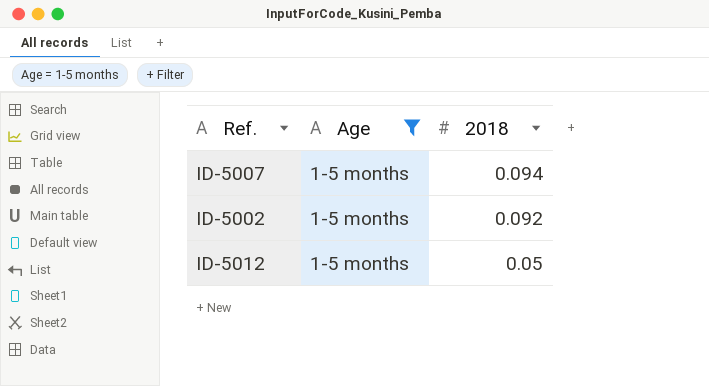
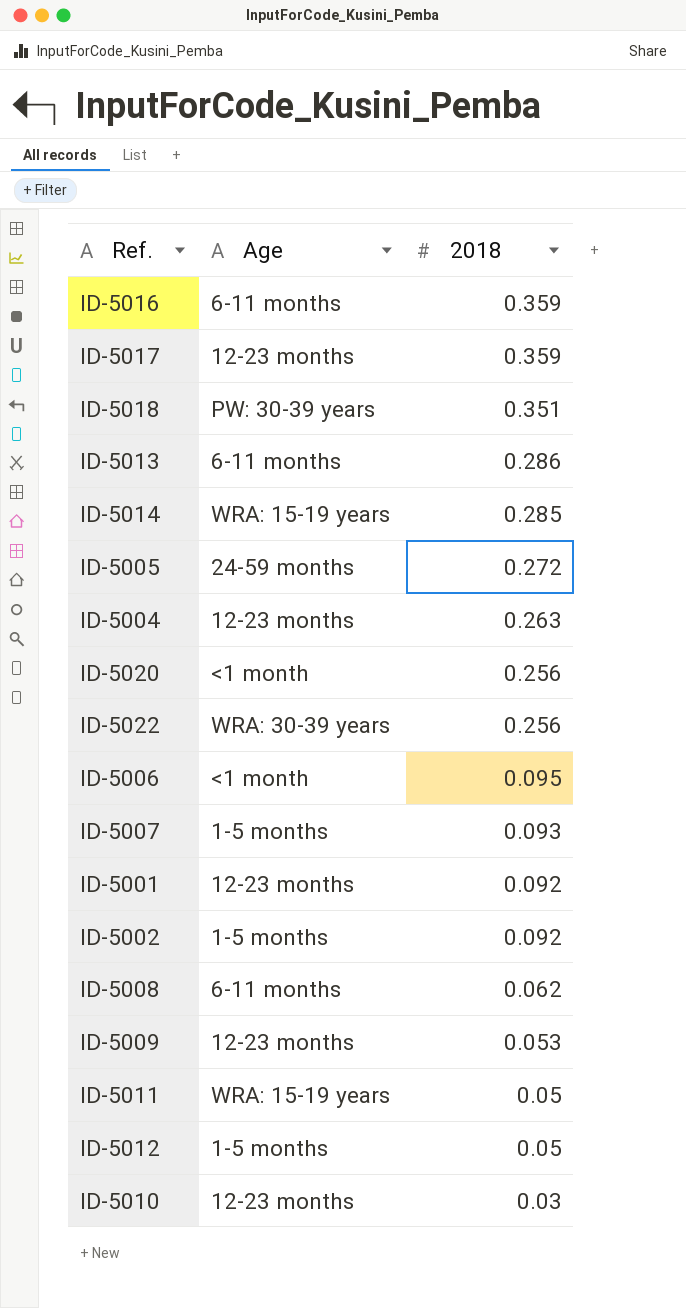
filter: Age = 1-5 months -> none
ID-5007 | 2018: 0.094 -> 0.093

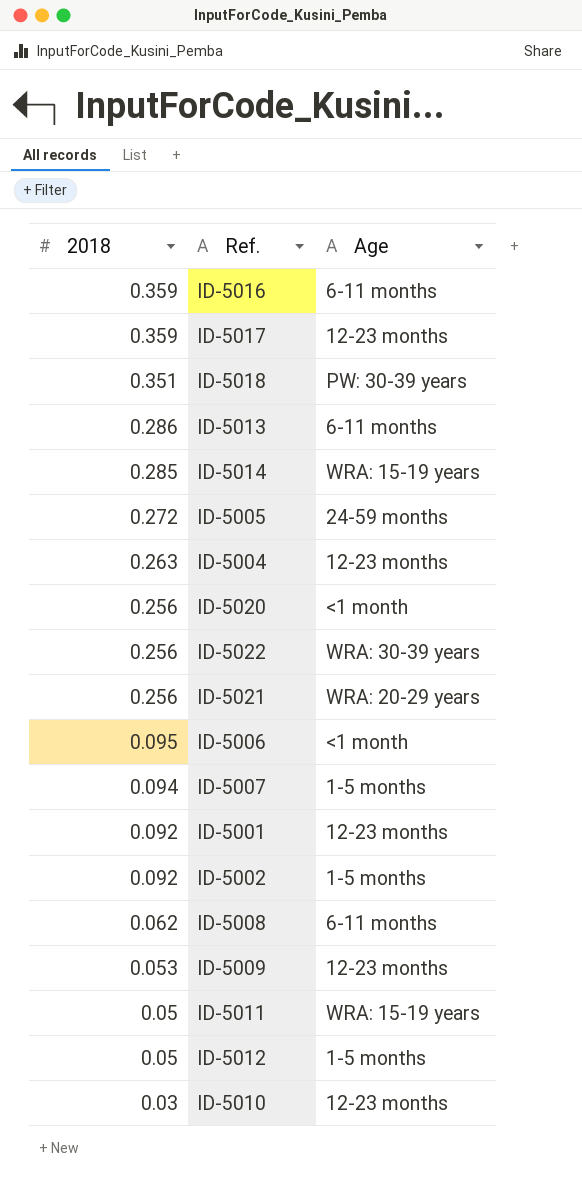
column 2018 | position: 3 -> 1
row ID-5021: none -> 0.256 | WRA: 20-29 years
ID-5007 | 2018: 0.093 -> 0.094

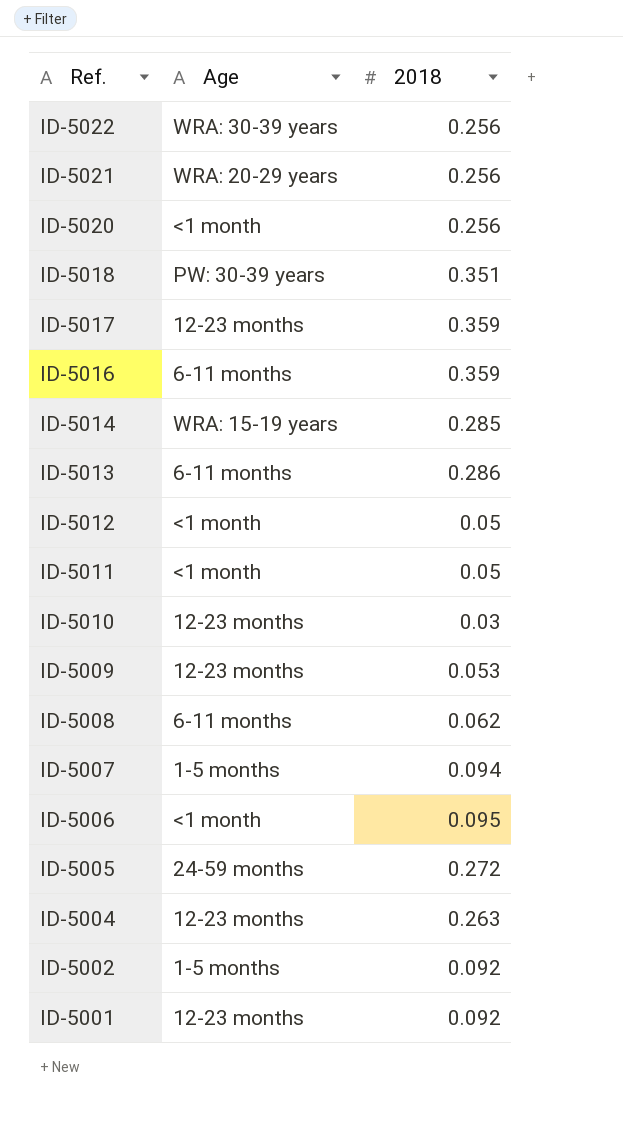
row order: 2018 descending -> Ref. descending
column 2018 | position: 1 -> 3
ID-5012 | Age: 1-5 months -> <1 month
ID-5011 | Age: WRA: 15-19 years -> <1 month

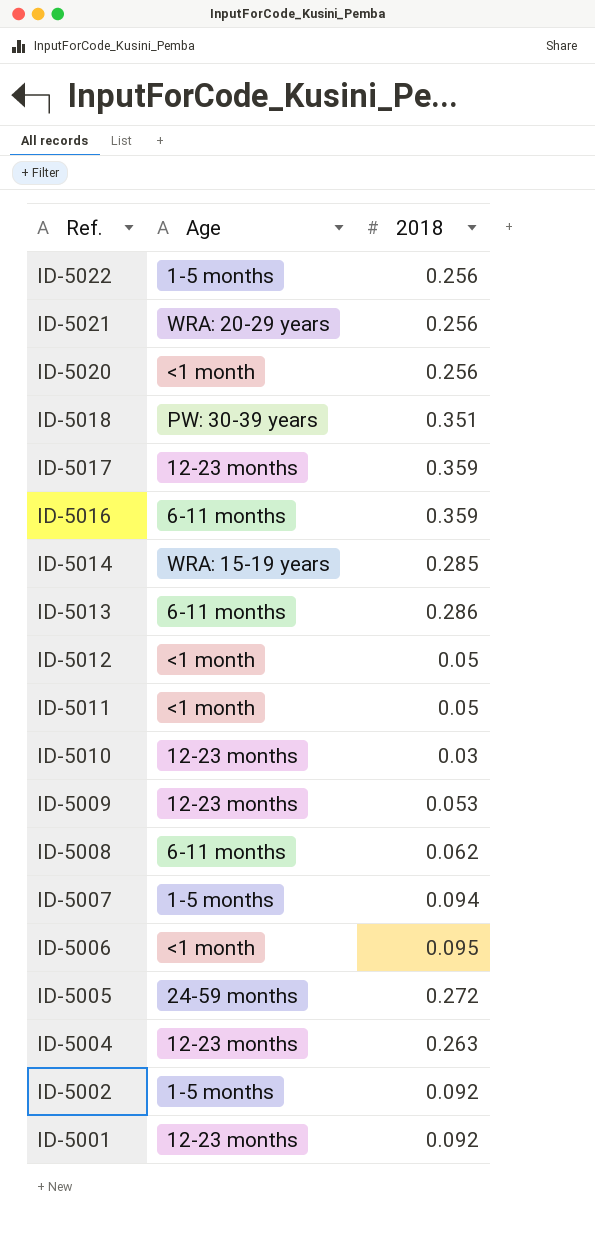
ID-5022 | Age: WRA: 30-39 years -> 1-5 months

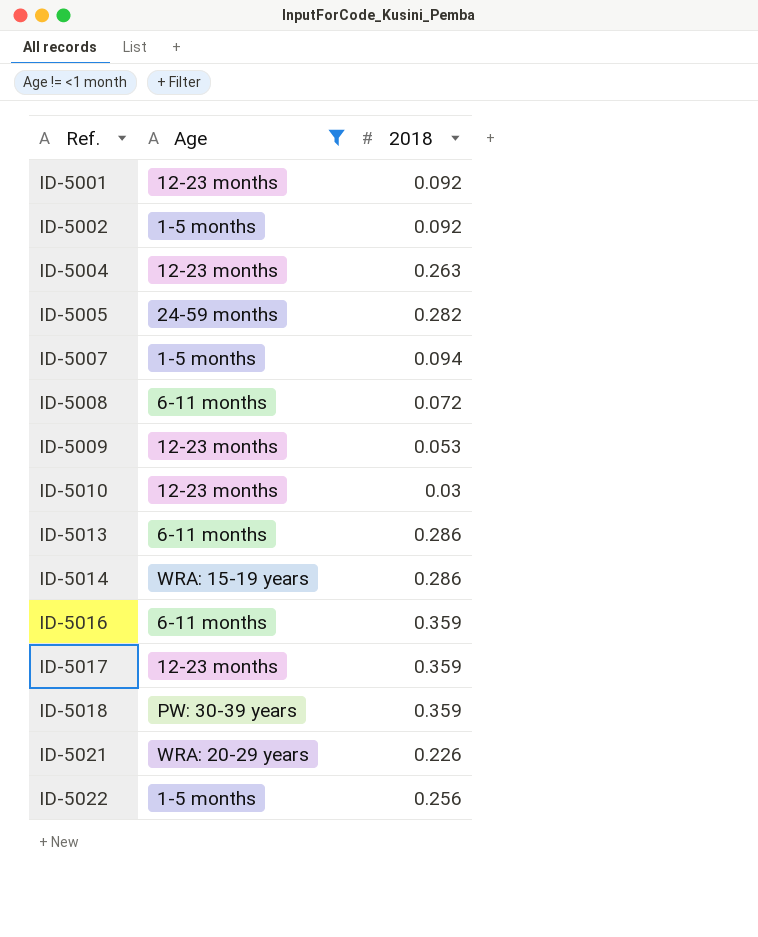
filter: none -> Age != <1 month
row order: Ref. descending -> Ref. ascending
ID-5005 | 2018: 0.272 -> 0.282
ID-5008 | 2018: 0.062 -> 0.072
ID-5014 | 2018: 0.285 -> 0.286
ID-5018 | 2018: 0.351 -> 0.359
ID-5021 | 2018: 0.256 -> 0.226

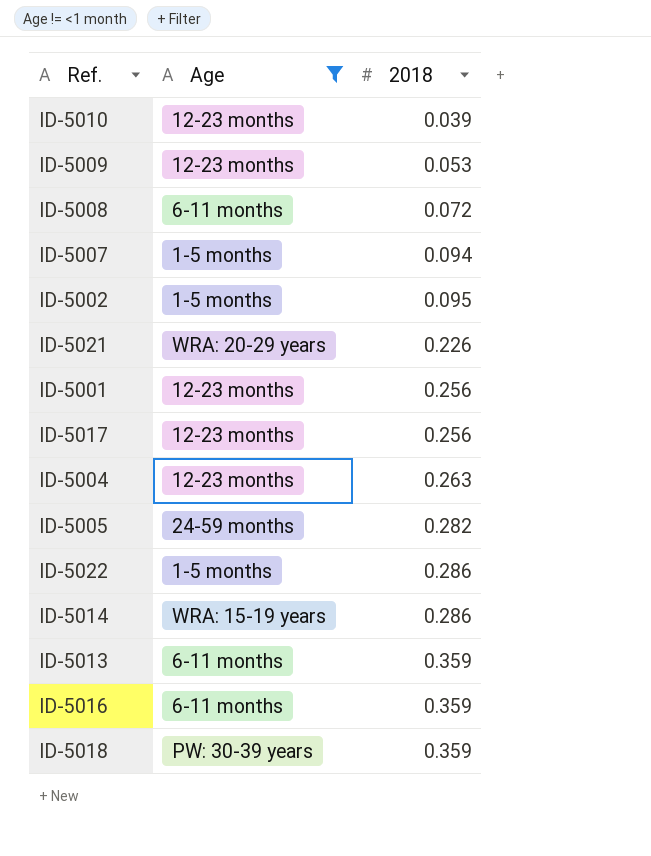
row order: Ref. ascending -> 2018 ascending
ID-5010 | 2018: 0.03 -> 0.039
ID-5002 | 2018: 0.092 -> 0.095
ID-5001 | 2018: 0.092 -> 0.256
ID-5017 | 2018: 0.359 -> 0.256
ID-5022 | 2018: 0.256 -> 0.286
ID-5013 | 2018: 0.286 -> 0.359

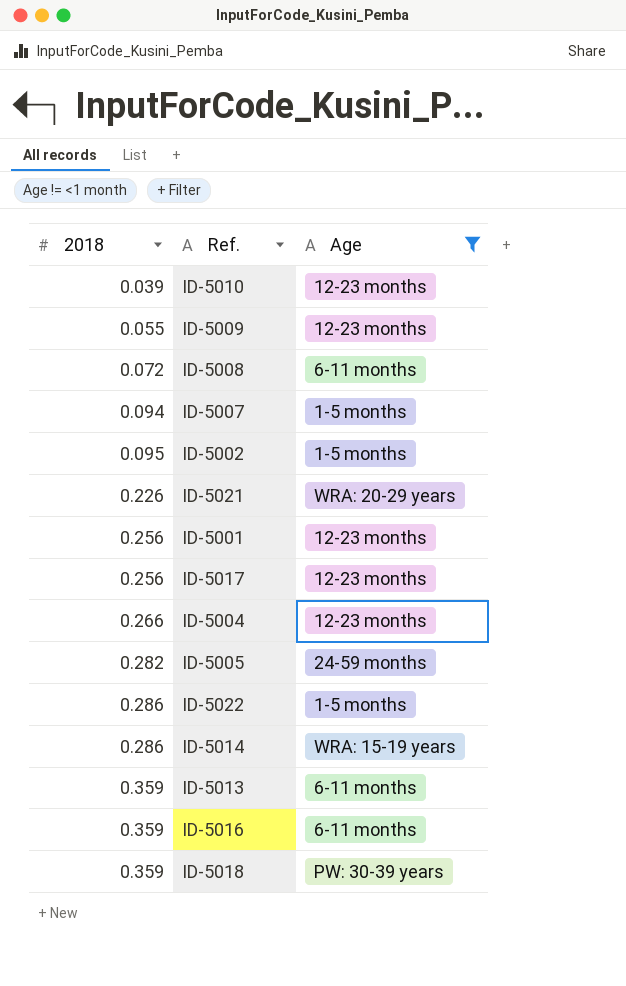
column 2018 | position: 3 -> 1
ID-5009 | 2018: 0.053 -> 0.055
ID-5004 | 2018: 0.263 -> 0.266

